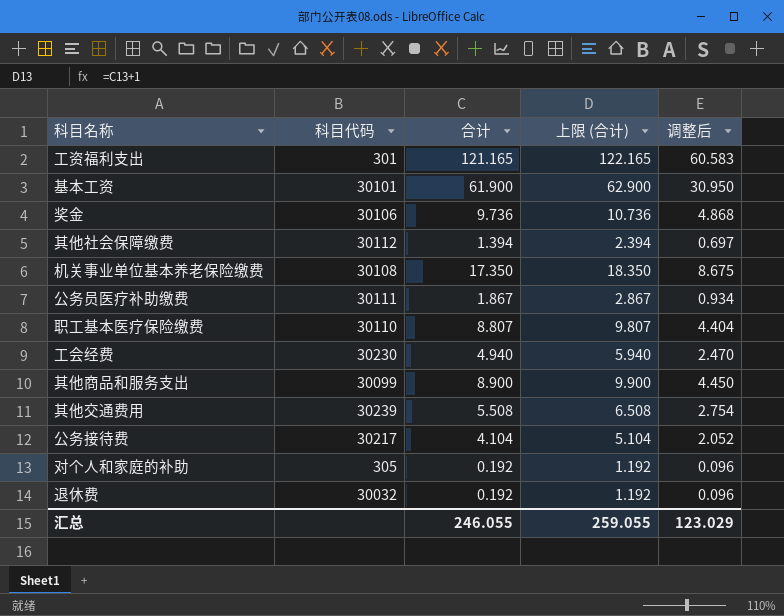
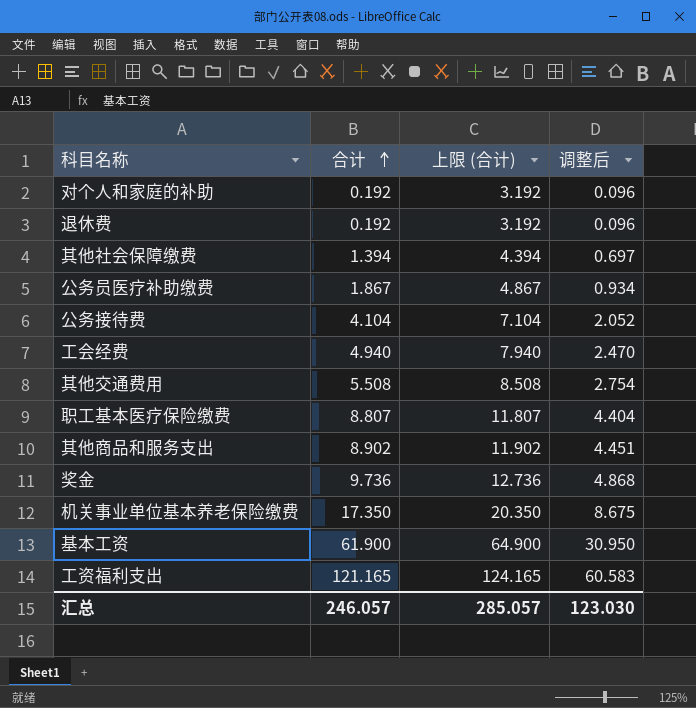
row order: none -> 合计 ascending
column 科目代码 | position: 2 -> none
column 上限 (合计) | formula: [合计] + 1 -> [合计] + 3
其他商品和服务支出 | 合计: 8.900 -> 8.902
其他商品和服务支出 | 调整后: 4.450 -> 4.451
汇总 | 合计: 246.055 -> 246.057
汇总 | 上限 (合计): 259.055 -> 285.057
汇总 | 调整后: 123.029 -> 123.030

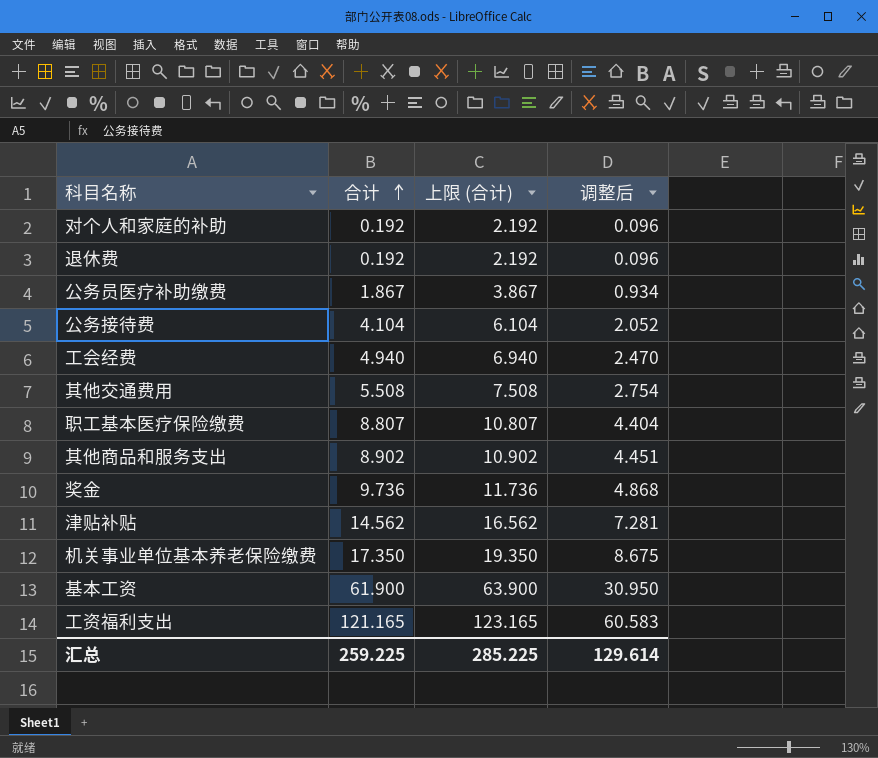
column 上限 (合计) | formula: [合计] + 3 -> [合计] + 2
row 其他社会保障缴费: 1.394 | 4.394 | 0.697 -> none
row 津贴补贴: none -> 14.562 | 16.562 | 7.281
汇总 | 合计: 246.057 -> 259.225
汇总 | 上限 (合计): 285.057 -> 285.225
汇总 | 调整后: 123.030 -> 129.614

